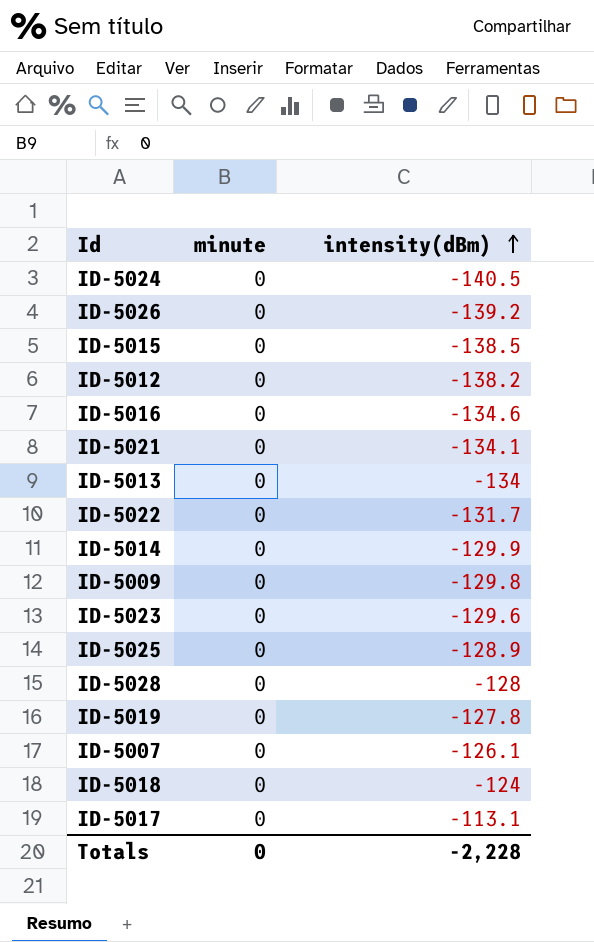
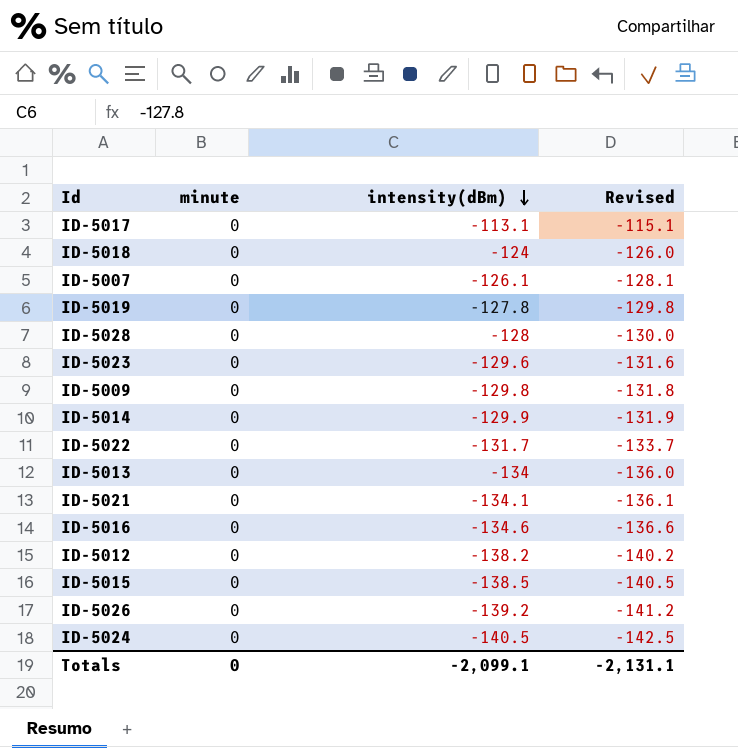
row order: intensity(dBm) ascending -> intensity(dBm) descending
column Revised | formula: none -> [intensity(dBm)] - 2
row ID-5025: 0 | -128.9 -> none
Totals | intensity(dBm): -2,228 -> -2,099.1

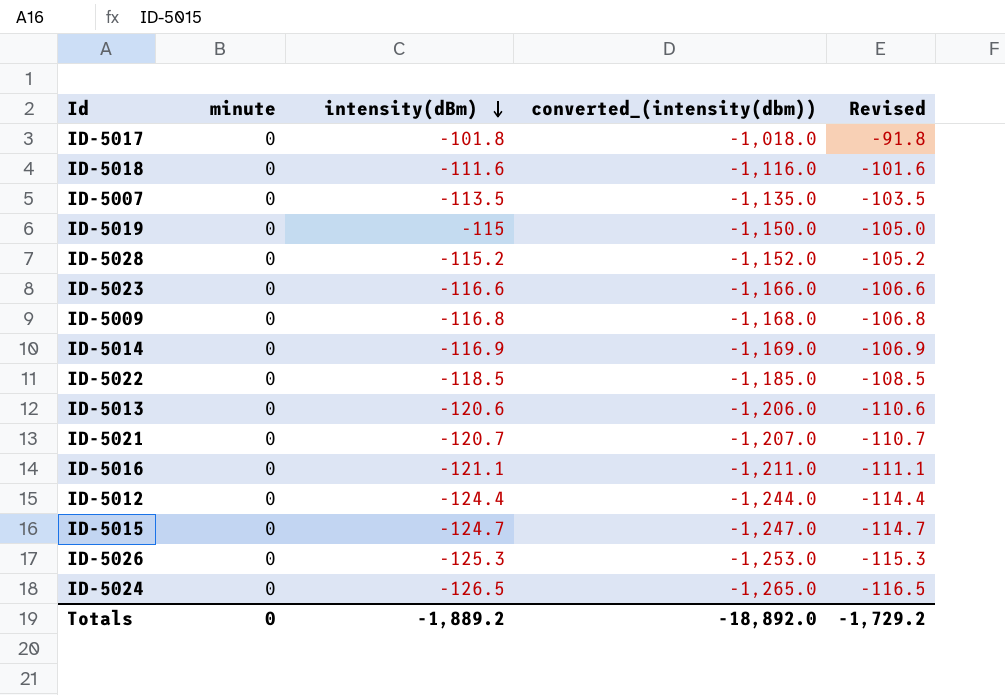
column converted_(intensity(dbm)) | formula: none -> [intensity(dBm)] * 10
column Revised | formula: [intensity(dBm)] - 2 -> [intensity(dBm)] + 10
ID-5017 | intensity(dBm): -113.1 -> -101.8
ID-5018 | intensity(dBm): -124 -> -111.6
ID-5007 | intensity(dBm): -126.1 -> -113.5
ID-5019 | intensity(dBm): -127.8 -> -115
ID-5028 | intensity(dBm): -128 -> -115.2
ID-5023 | intensity(dBm): -129.6 -> -116.6
ID-5009 | intensity(dBm): -129.8 -> -116.8
ID-5014 | intensity(dBm): -129.9 -> -116.9
ID-5022 | intensity(dBm): -131.7 -> -118.5
ID-5013 | intensity(dBm): -134 -> -120.6
ID-5021 | intensity(dBm): -134.1 -> -120.7
ID-5016 | intensity(dBm): -134.6 -> -121.1
ID-5012 | intensity(dBm): -138.2 -> -124.4
ID-5015 | intensity(dBm): -138.5 -> -124.7
ID-5026 | intensity(dBm): -139.2 -> -125.3
ID-5024 | intensity(dBm): -140.5 -> -126.5
Totals | intensity(dBm): -2,099.1 -> -1,889.2
Totals | Revised: -2,131.1 -> -1,729.2

